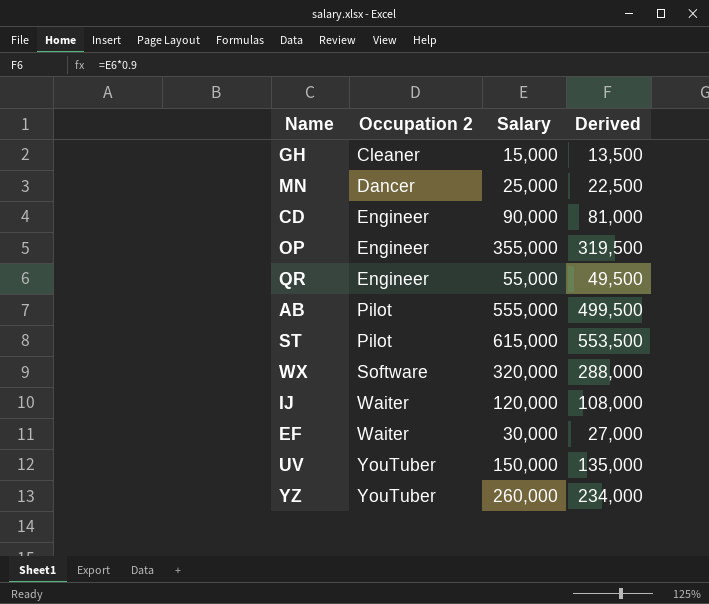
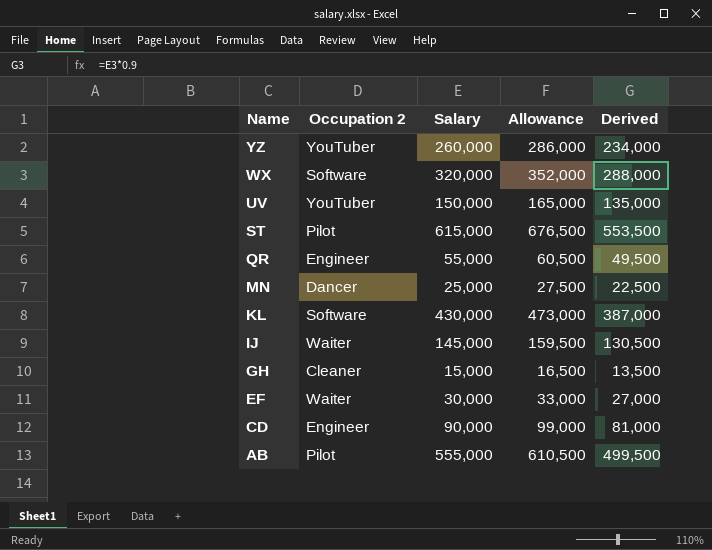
row order: Occupation 2 ascending -> Name descending
column Allowance | formula: none -> [Salary] * 1.1
row OP: Engineer | 355,000 | 319,500 -> none
row KL: none -> Software | 430,000 | 473,000 | 387,000
IJ | Salary: 120,000 -> 145,000
IJ | Derived: 108,000 -> 130,500

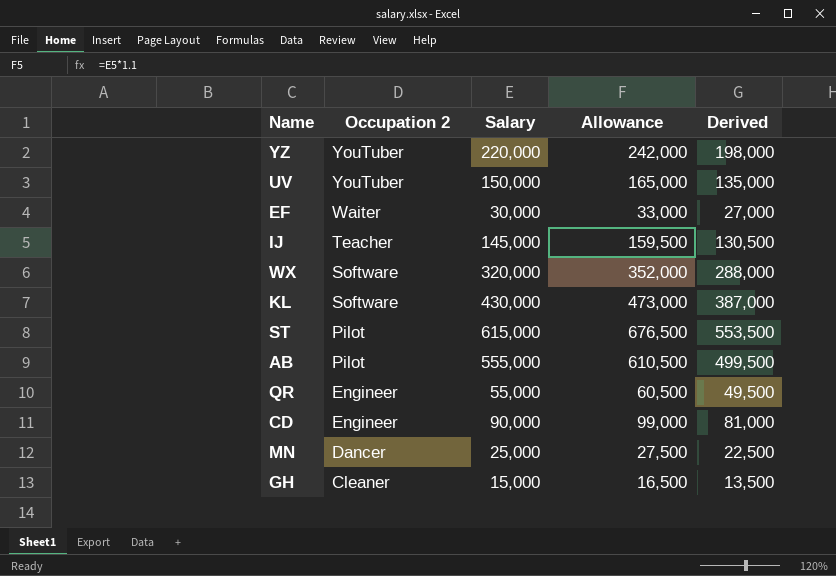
row order: Name descending -> Occupation 2 descending
YZ | Salary: 260,000 -> 220,000
YZ | Allowance: 286,000 -> 242,000
YZ | Derived: 234,000 -> 198,000
IJ | Occupation 2: Waiter -> Teacher

